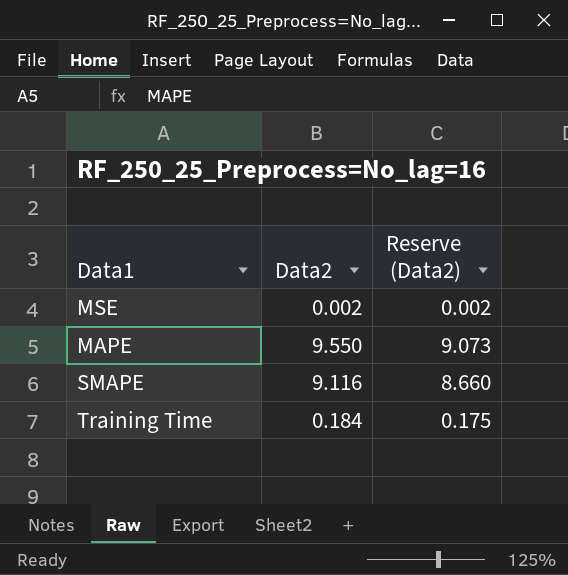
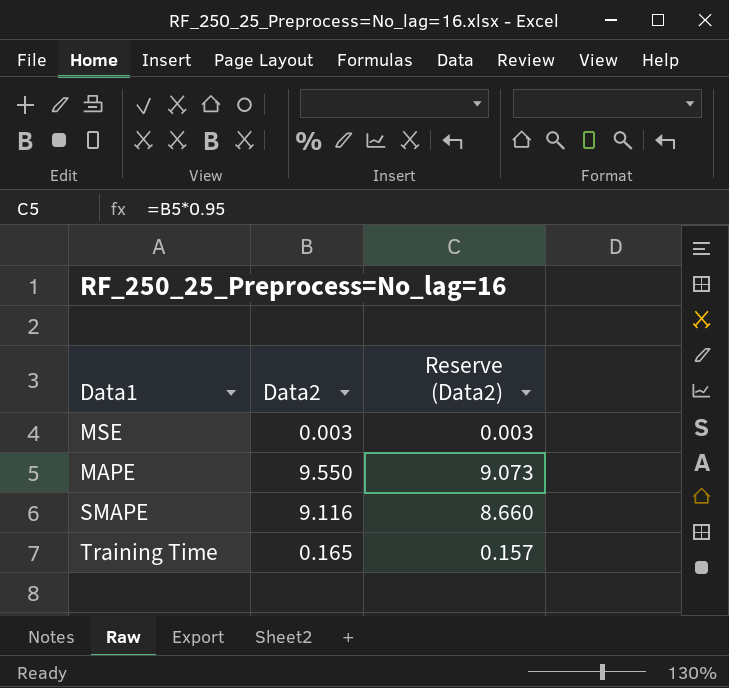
MSE | Data2: 0.002 -> 0.003
MSE | Reserve (Data2): 0.002 -> 0.003
Training Time | Data2: 0.184 -> 0.165
Training Time | Reserve (Data2): 0.175 -> 0.157

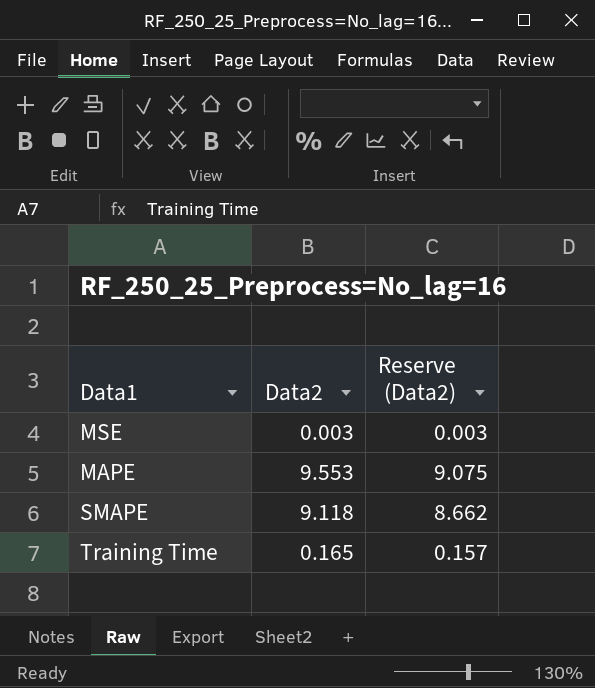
MAPE | Data2: 9.550 -> 9.553
MAPE | Reserve (Data2): 9.073 -> 9.075
SMAPE | Data2: 9.116 -> 9.118
SMAPE | Reserve (Data2): 8.660 -> 8.662

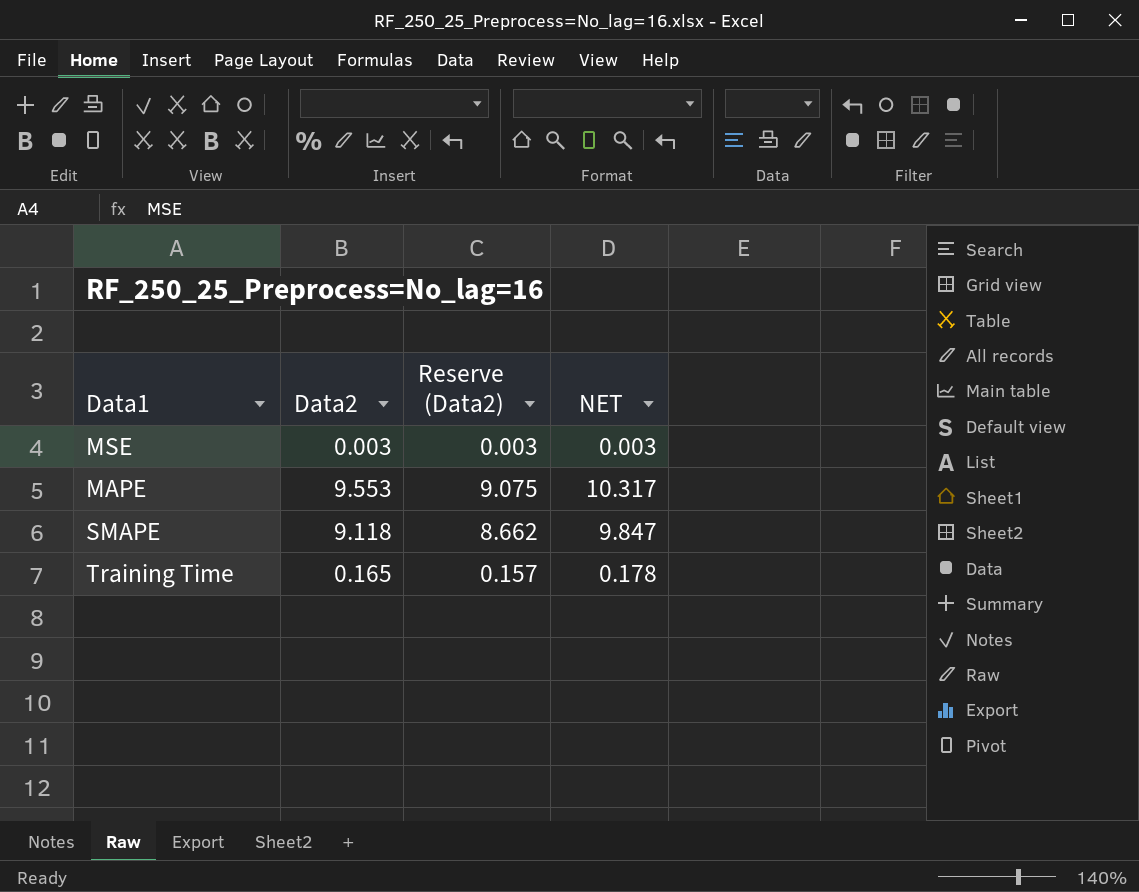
column NET | formula: none -> [Data2] * 1.08

